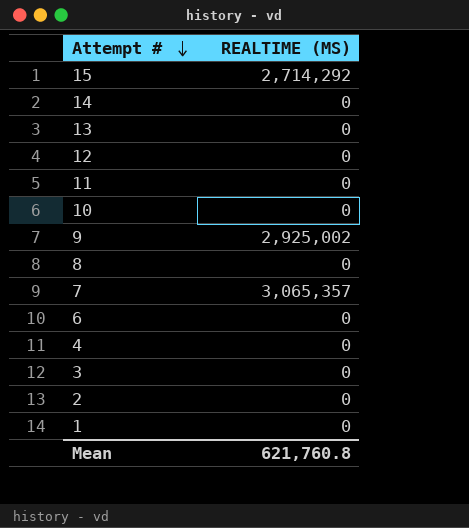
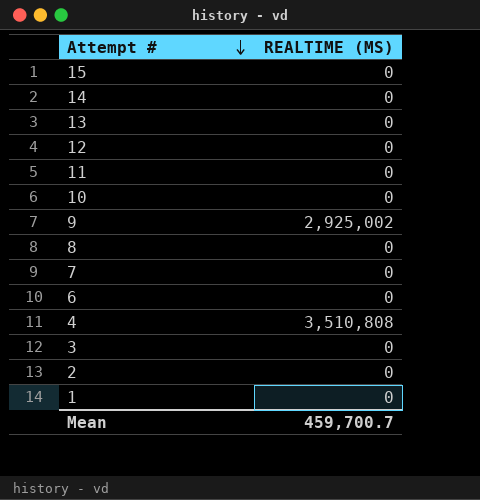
15 | REALTIME (MS): 2,714,292 -> 0
7 | REALTIME (MS): 3,065,357 -> 0
4 | REALTIME (MS): 0 -> 3,510,808
Mean | REALTIME (MS): 621,760.8 -> 459,700.7

